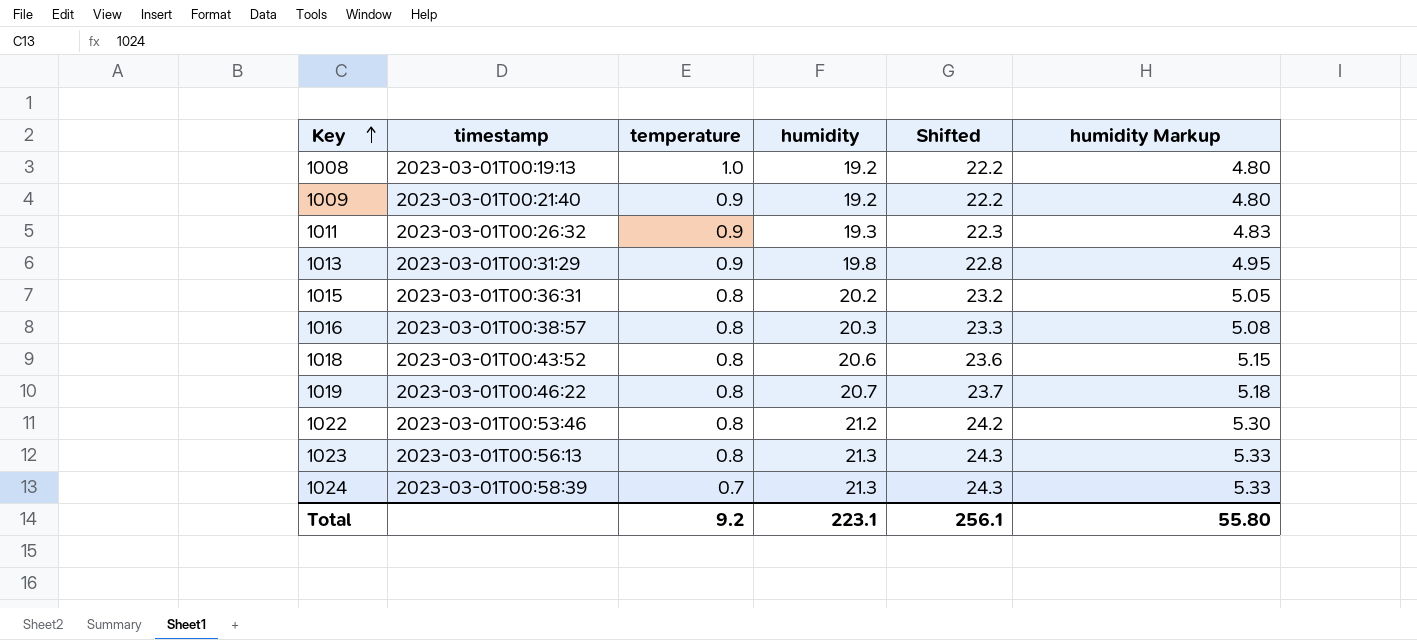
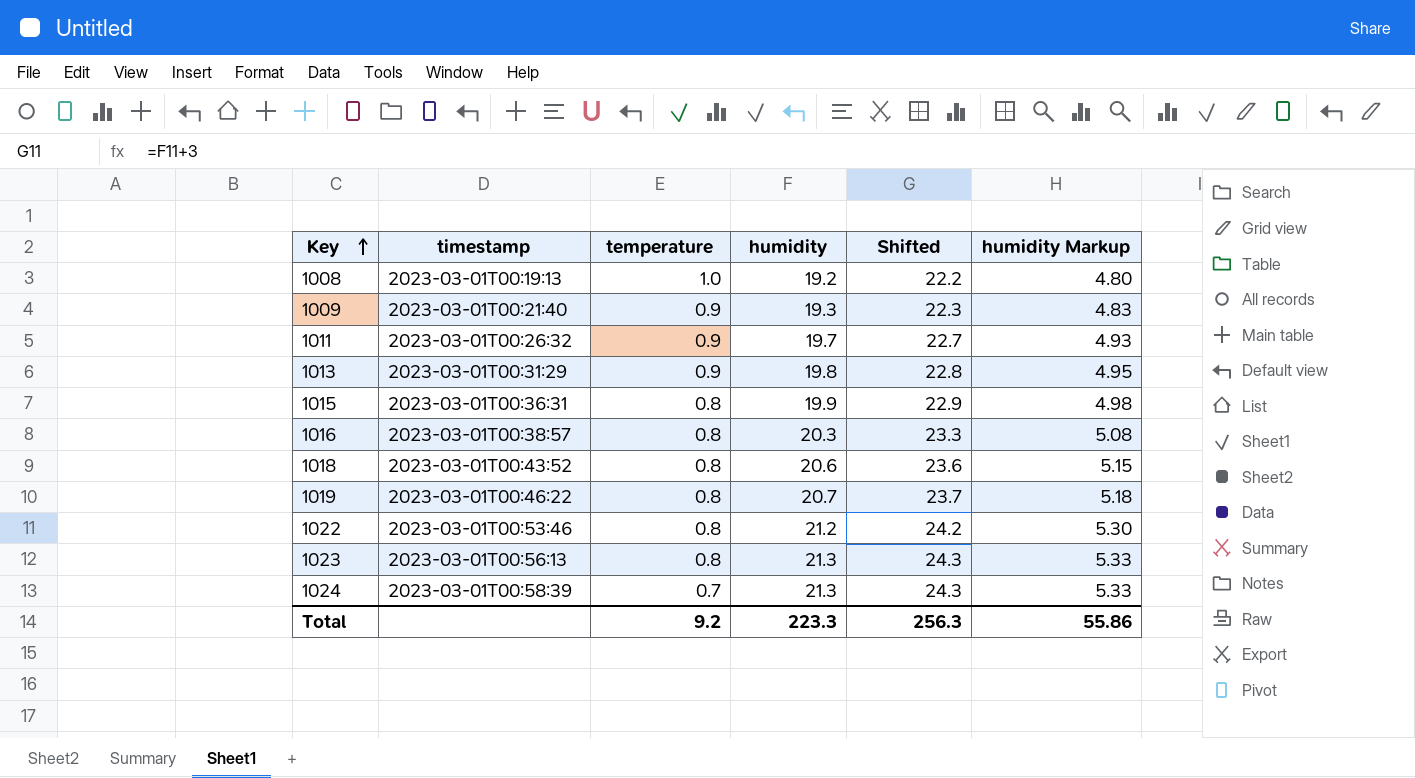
1009 | humidity: 19.2 -> 19.3
1009 | Shifted: 22.2 -> 22.3
1009 | humidity Markup: 4.80 -> 4.83
1011 | humidity: 19.3 -> 19.7
1011 | Shifted: 22.3 -> 22.7
1011 | humidity Markup: 4.83 -> 4.93
1015 | humidity: 20.2 -> 19.9
1015 | Shifted: 23.2 -> 22.9
1015 | humidity Markup: 5.05 -> 4.98
Total | humidity: 223.1 -> 223.3
Total | Shifted: 256.1 -> 256.3
Total | humidity Markup: 55.80 -> 55.86

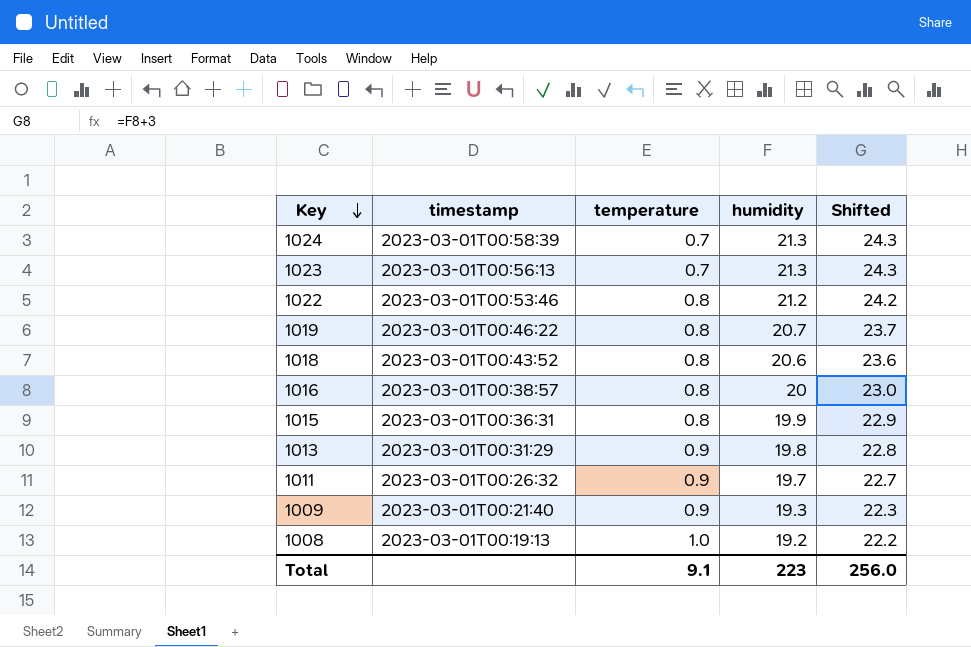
row order: Key ascending -> Key descending
column humidity Markup | formula: [humidity] * 0.25 -> none
1023 | temperature: 0.8 -> 0.7
1016 | humidity: 20.3 -> 20
1016 | Shifted: 23.3 -> 23.0
Total | temperature: 9.2 -> 9.1
Total | humidity: 223.3 -> 223
Total | Shifted: 256.3 -> 256.0

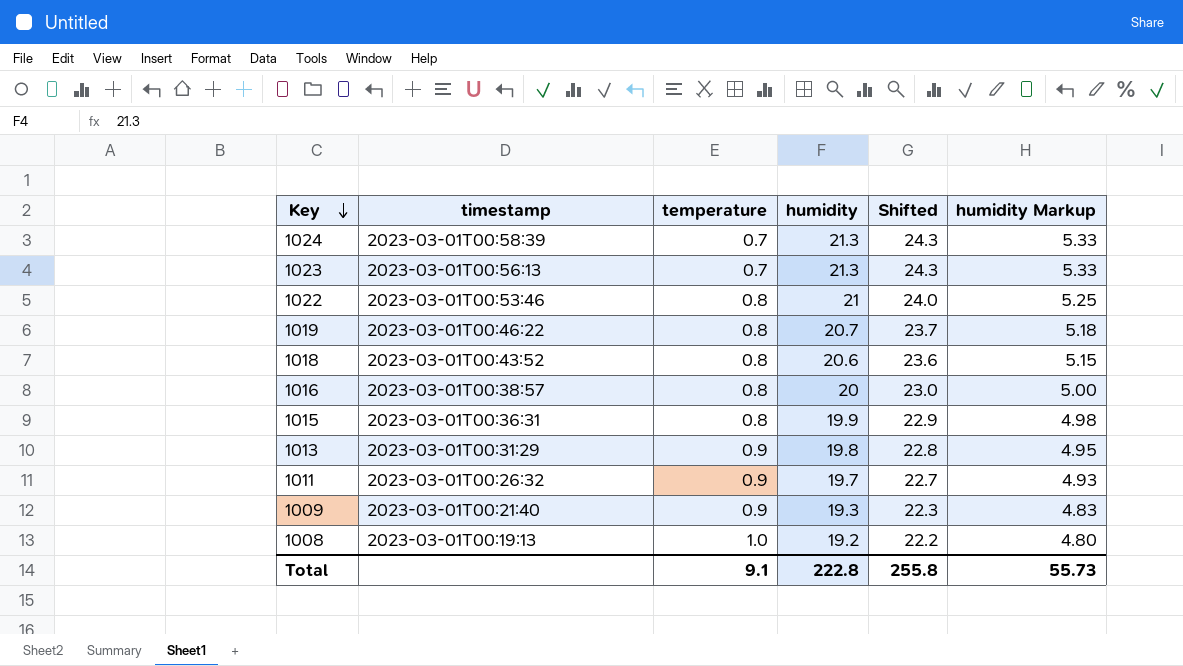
column humidity Markup | formula: none -> [humidity] * 0.25
1022 | humidity: 21.2 -> 21
1022 | Shifted: 24.2 -> 24.0
Total | humidity: 223 -> 222.8
Total | Shifted: 256.0 -> 255.8

